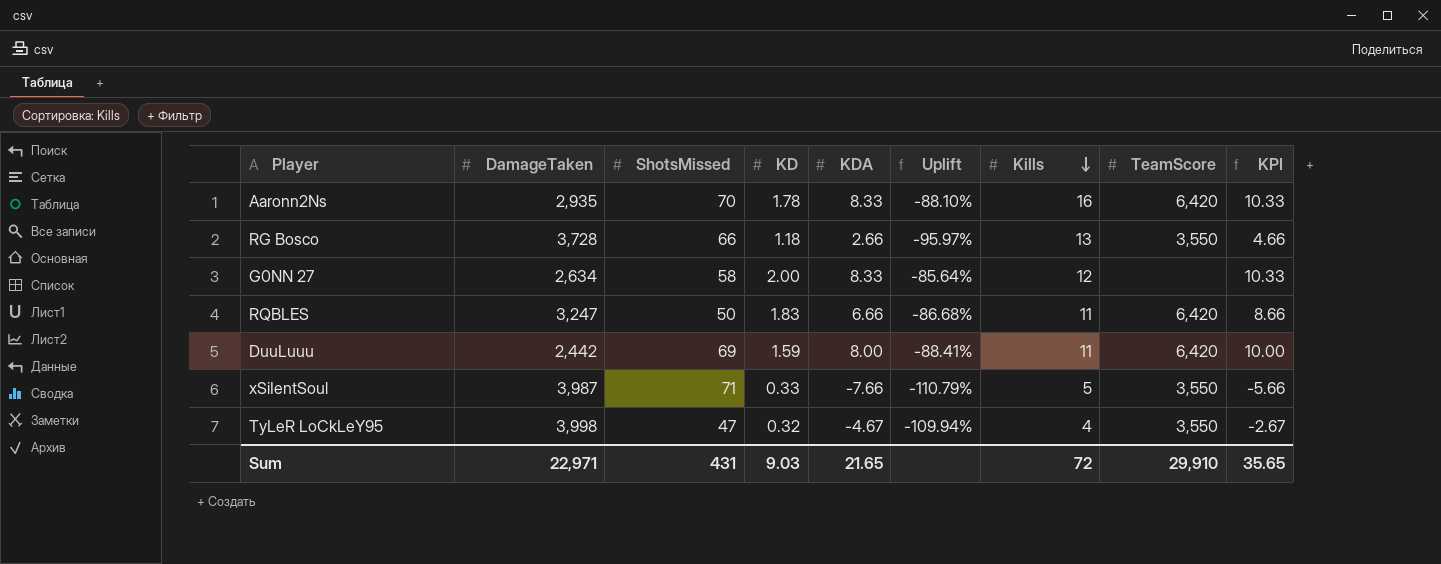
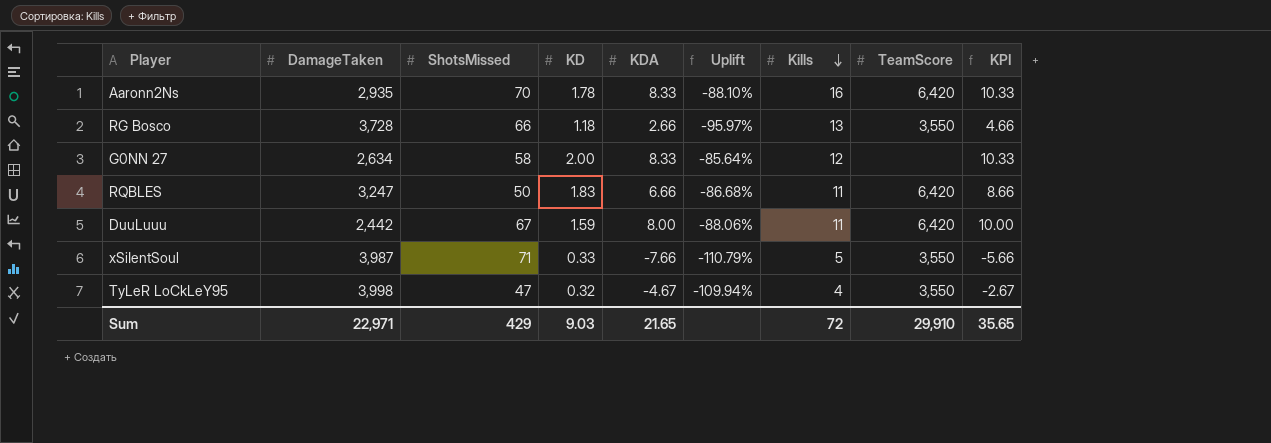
DuuLuuu | ShotsMissed: 69 -> 67
DuuLuuu | Uplift: -88.41% -> -88.06%
Sum | ShotsMissed: 431 -> 429

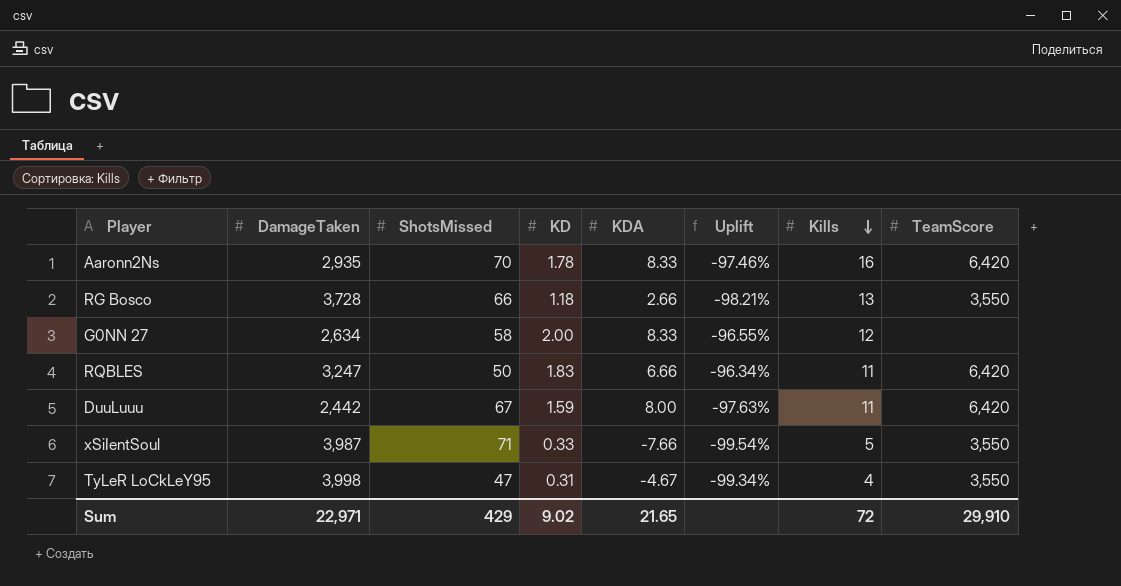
column KPI | formula: [KDA] + 2 -> none
column Uplift | formula: ([KDA] - [ShotsMissed]) / [ShotsMissed] -> ([KD] - [ShotsMissed]) / [ShotsMissed]
TyLeR LoCkLeY95 | KD: 0.32 -> 0.31
Sum | KD: 9.03 -> 9.02

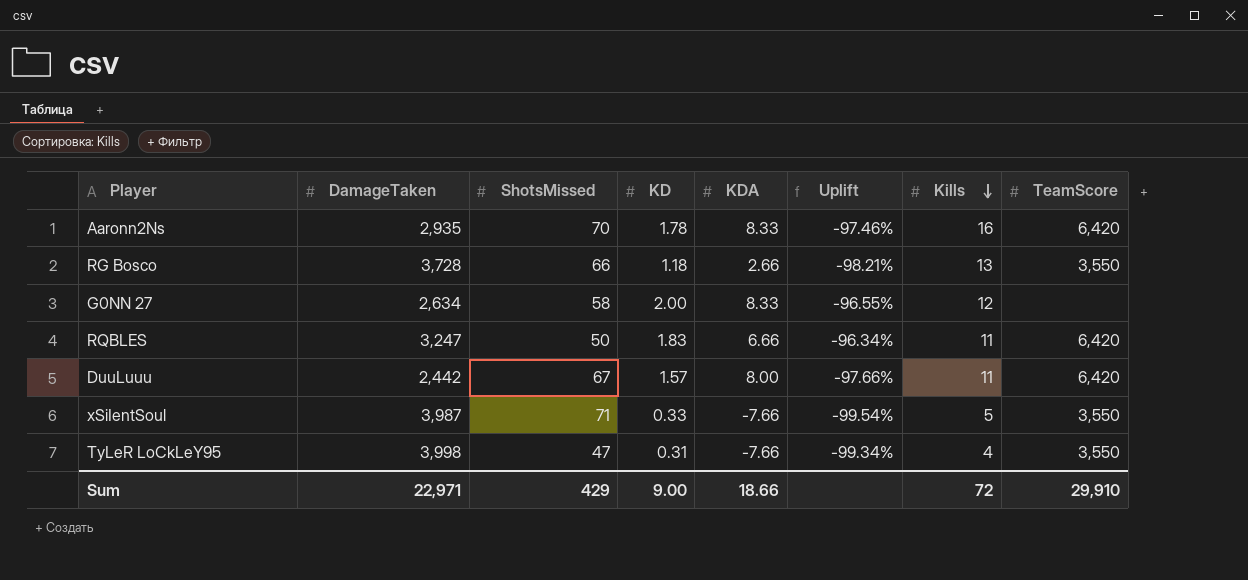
DuuLuuu | KD: 1.59 -> 1.57
DuuLuuu | Uplift: -97.63% -> -97.66%
TyLeR LoCkLeY95 | KDA: -4.67 -> -7.66
Sum | KD: 9.02 -> 9.00
Sum | KDA: 21.65 -> 18.66

